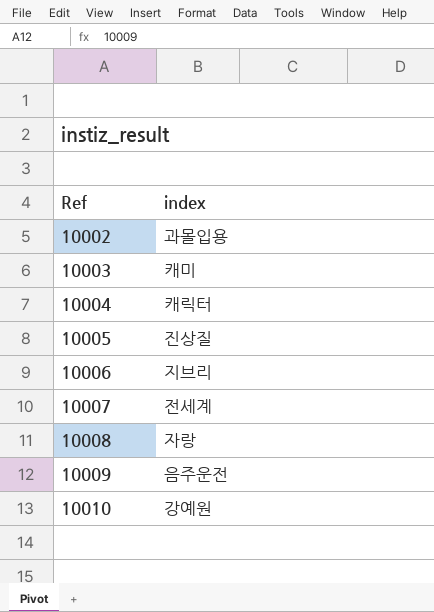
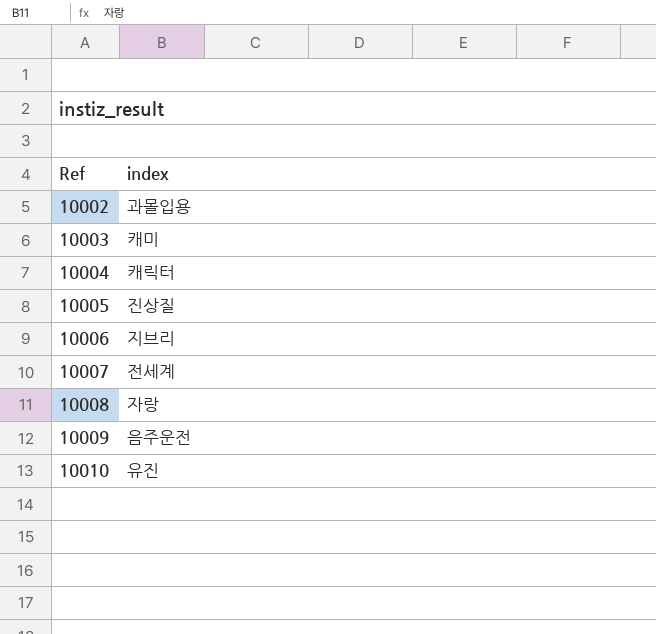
10010 | index: 강예원 -> 유진

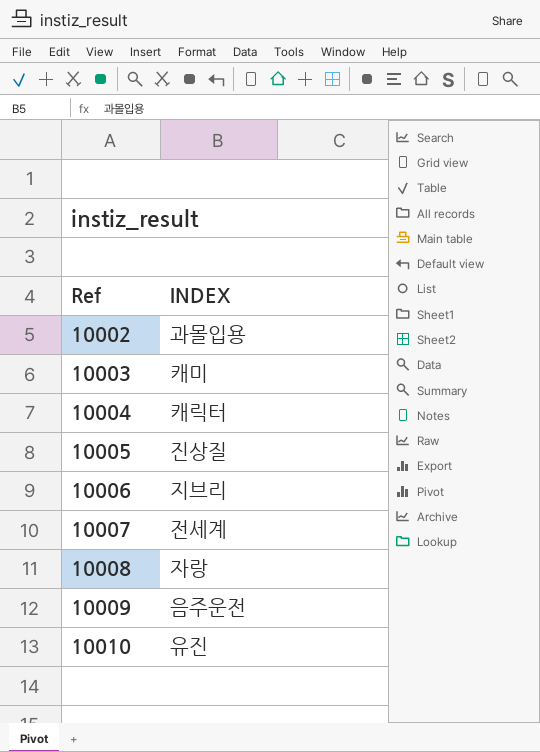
column name: index -> INDEX

